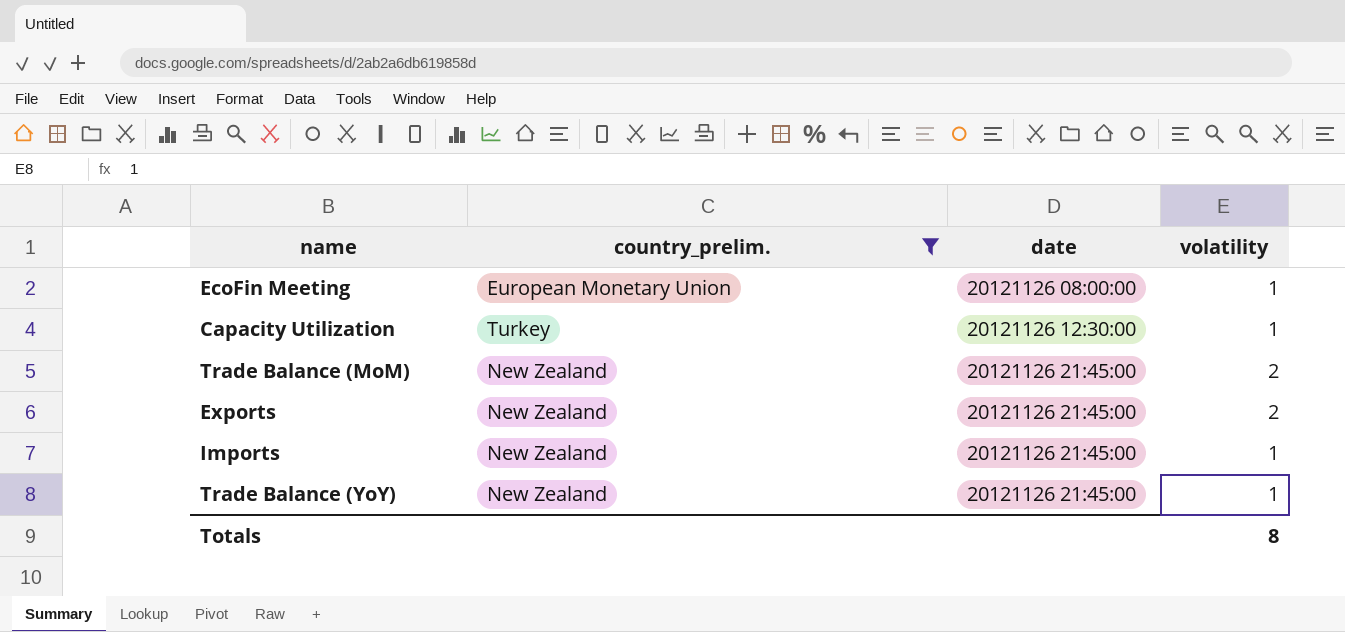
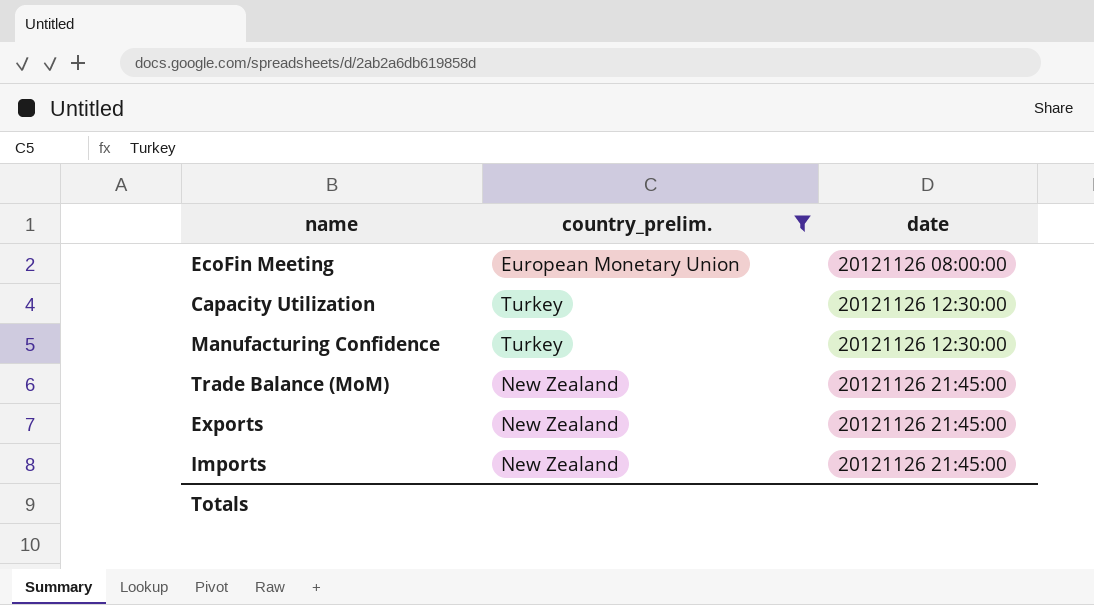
column volatility | position: 4 -> none
row Trade Balance (YoY): New Zealand | 20121126 21:45:00 | 1 -> none
row Manufacturing Confidence: none -> Turkey | 20121126 12:30:00

